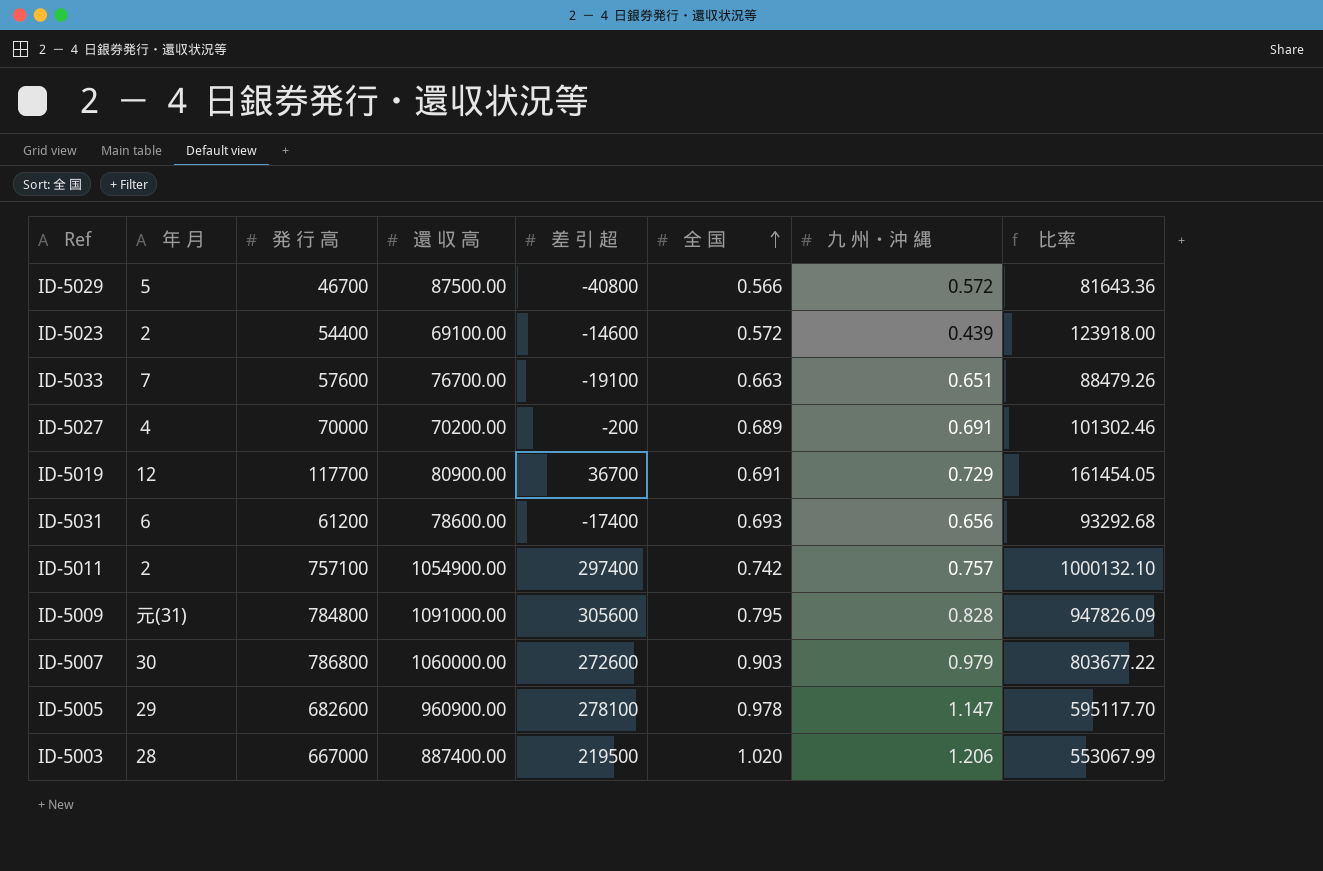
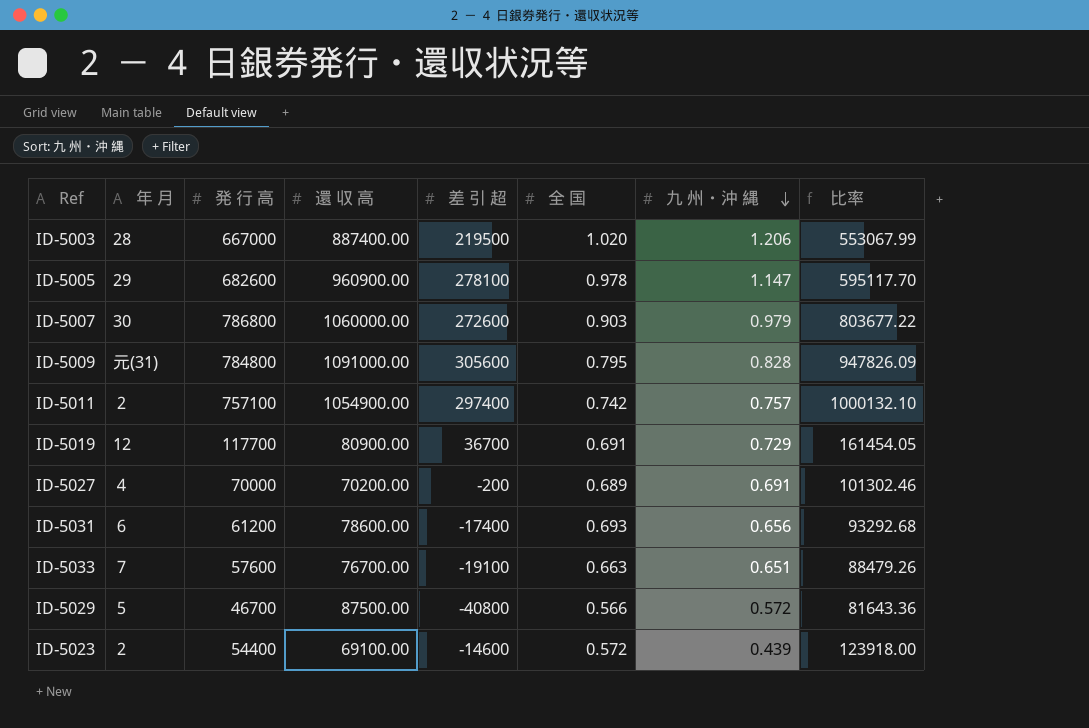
row order: 全 国 ascending -> 九 州・沖 縄 descending

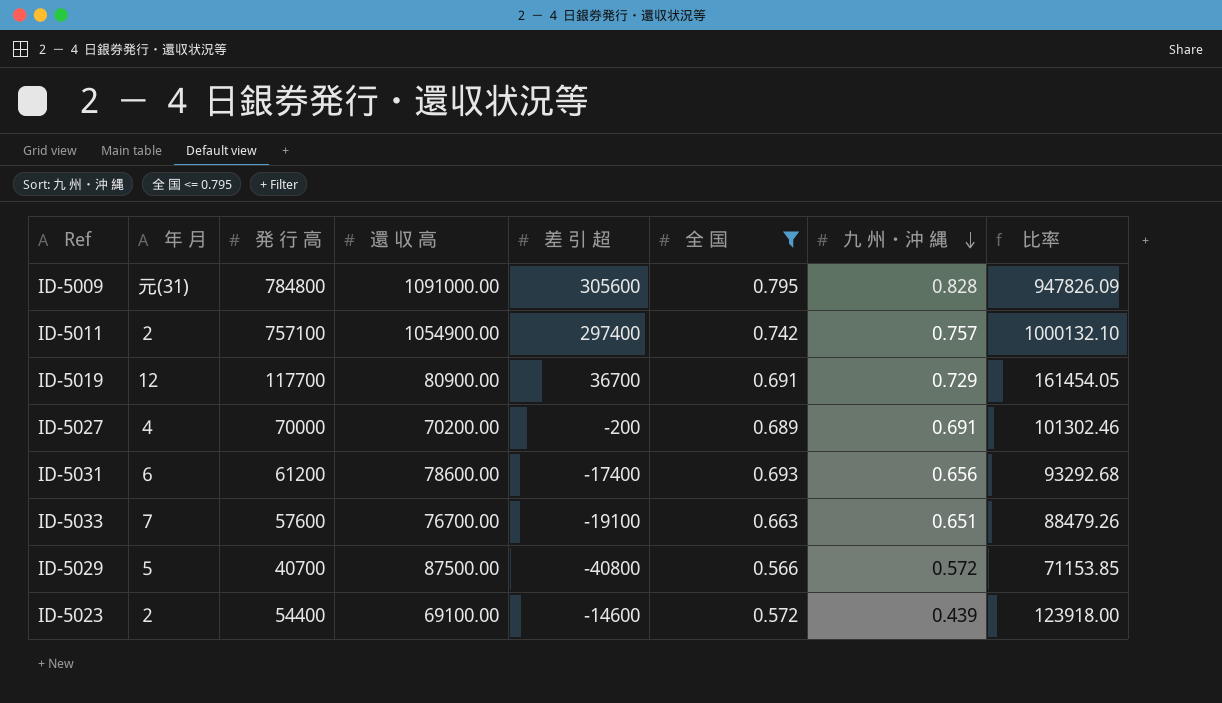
filter: none -> 全 国 <= 0.795
ID-5029 | 発 行 高: 46700 -> 40700
ID-5029 | 比率: 81643.36 -> 71153.85

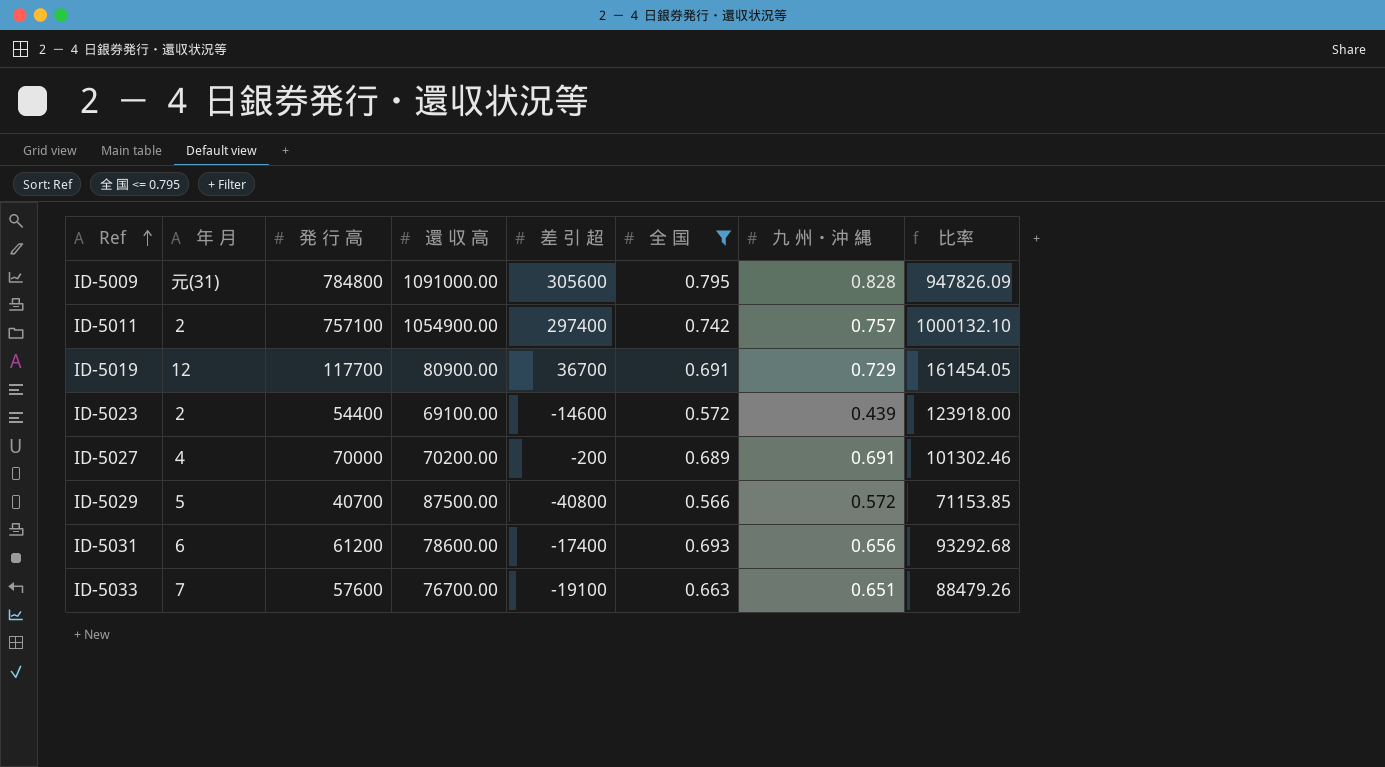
row order: 九 州・沖 縄 descending -> Ref ascending

